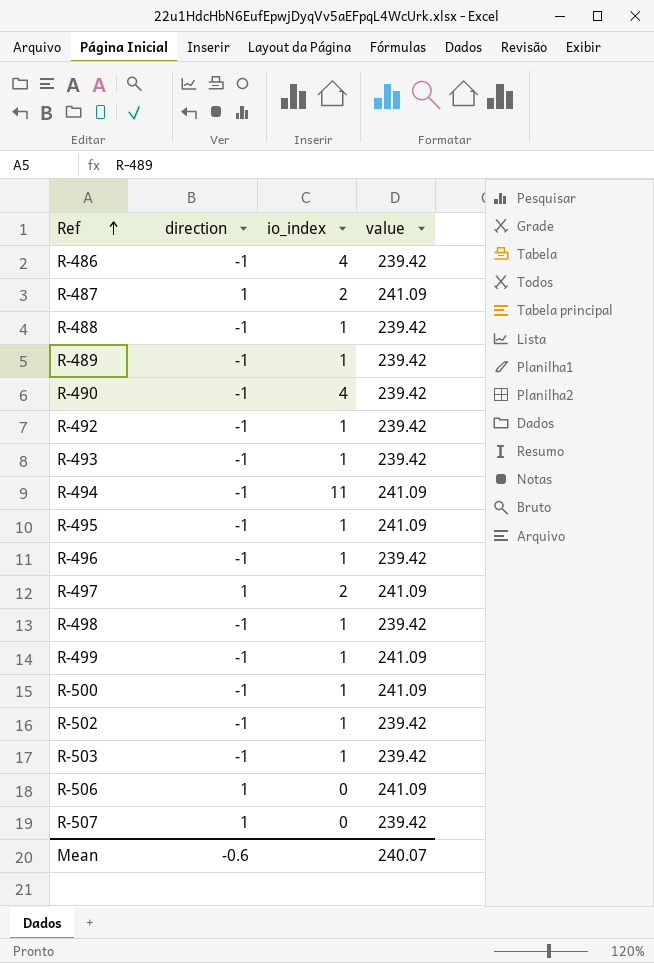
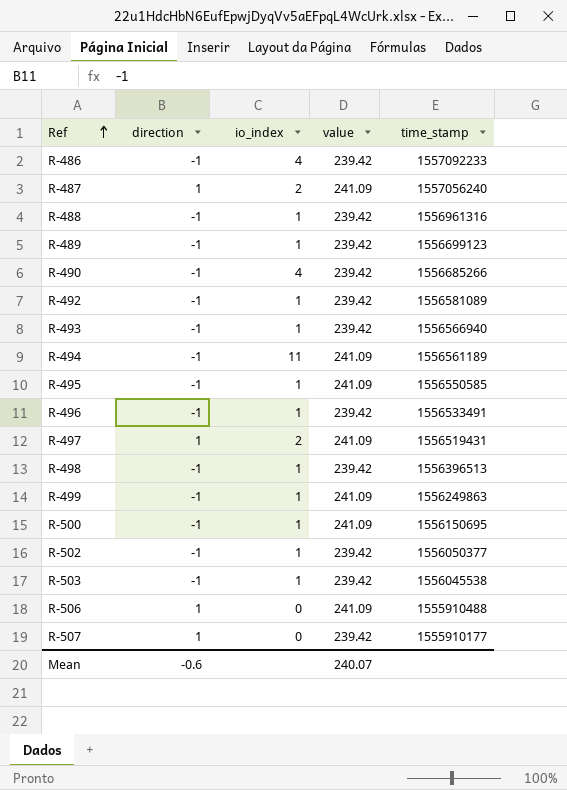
column time_stamp | position: none -> 5

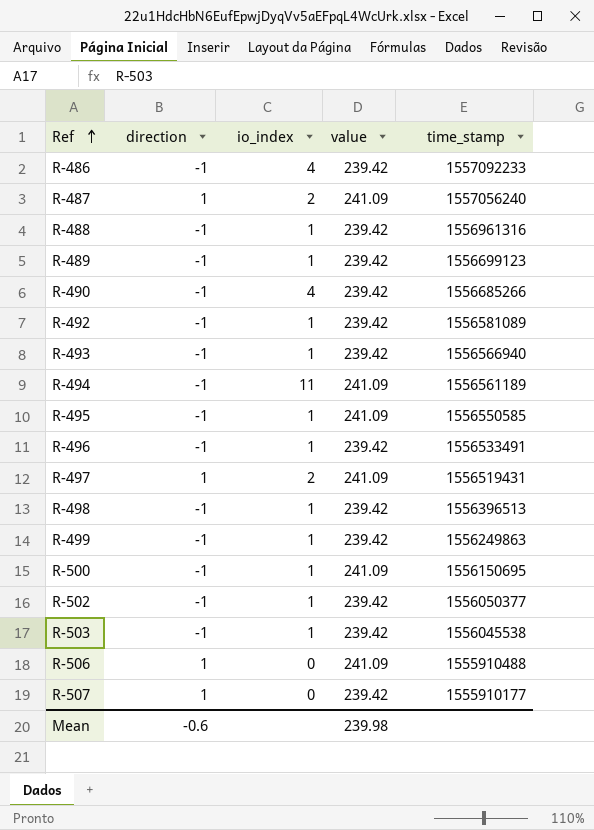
R-499 | value: 241.09 -> 239.42
Mean | value: 240.07 -> 239.98

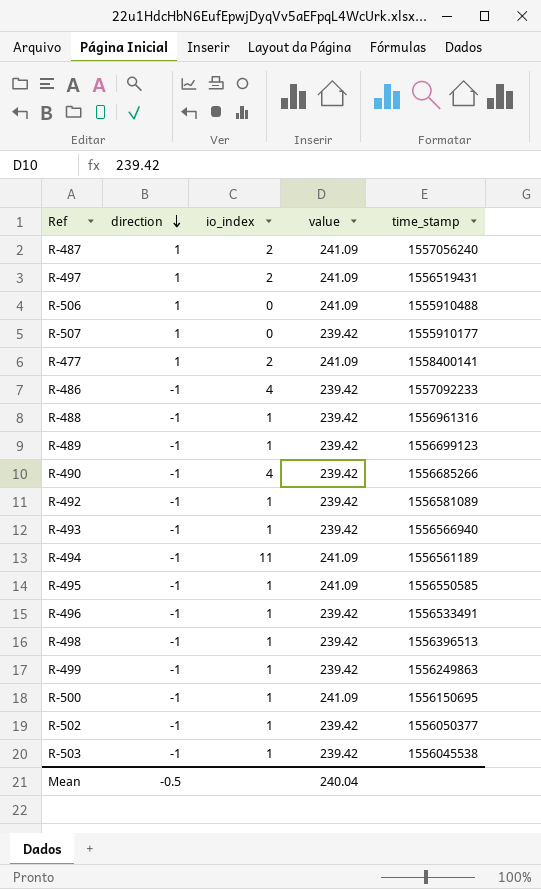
row order: Ref ascending -> direction descending
row R-477: none -> 1 | 2 | 241.09 | 1558400141
Mean | direction: -0.6 -> -0.5
Mean | value: 239.98 -> 240.04

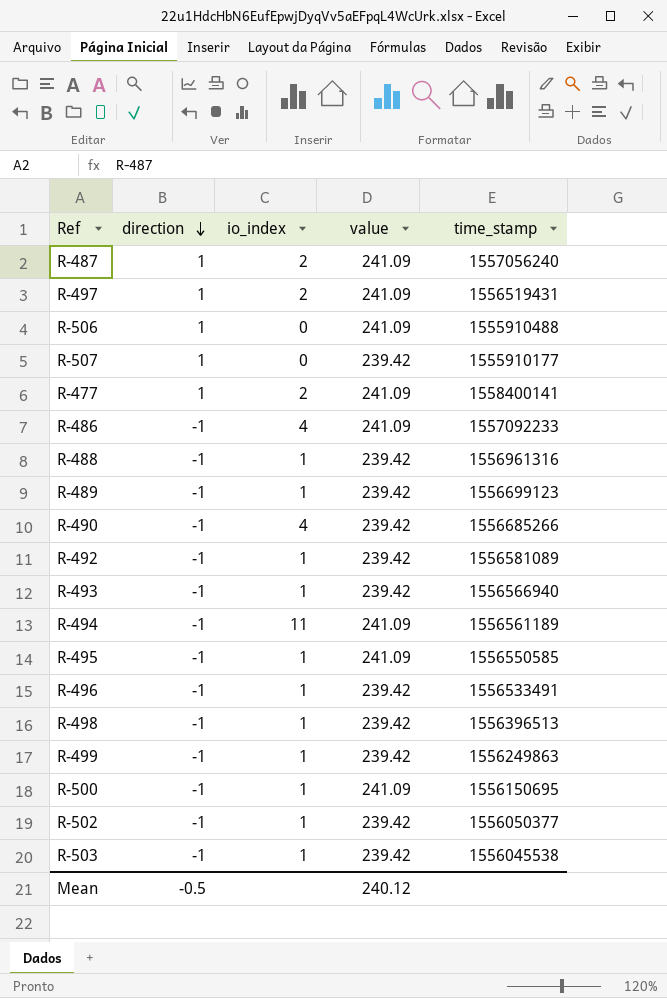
R-486 | value: 239.42 -> 241.09
Mean | value: 240.04 -> 240.12

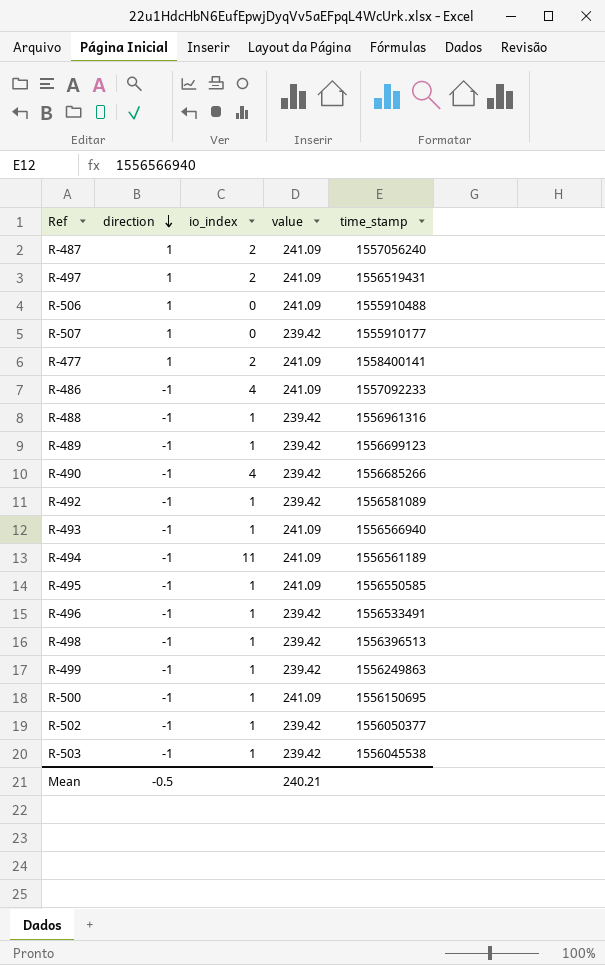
R-493 | value: 239.42 -> 241.09
Mean | value: 240.12 -> 240.21

